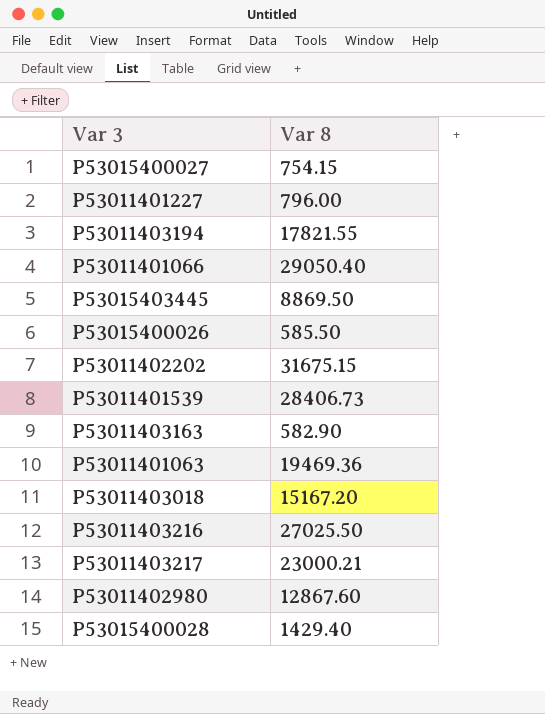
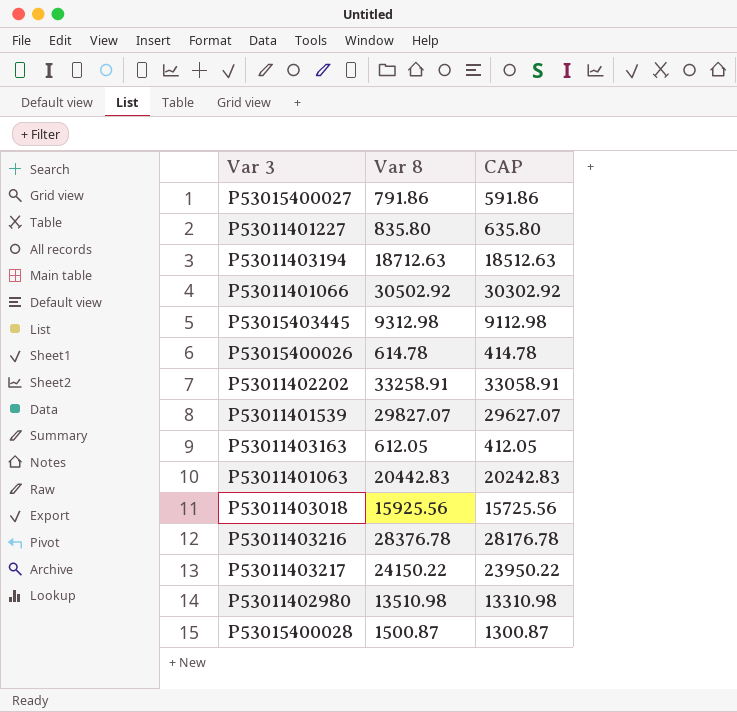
column CAP | formula: none -> [Var 8] - 200
P53015400027 | Var 8: 754.15 -> 791.86
P53011401227 | Var 8: 796.00 -> 835.80
P53011403194 | Var 8: 17821.55 -> 18712.63
P53011401066 | Var 8: 29050.40 -> 30502.92
P53015403445 | Var 8: 8869.50 -> 9312.98
P53015400026 | Var 8: 585.50 -> 614.78
P53011402202 | Var 8: 31675.15 -> 33258.91
P53011401539 | Var 8: 28406.73 -> 29827.07
P53011403163 | Var 8: 582.90 -> 612.05
P53011401063 | Var 8: 19469.36 -> 20442.83
P53011403018 | Var 8: 15167.20 -> 15925.56
P53011403216 | Var 8: 27025.50 -> 28376.78
P53011403217 | Var 8: 23000.21 -> 24150.22
P53011402980 | Var 8: 12867.60 -> 13510.98
P53015400028 | Var 8: 1429.40 -> 1500.87

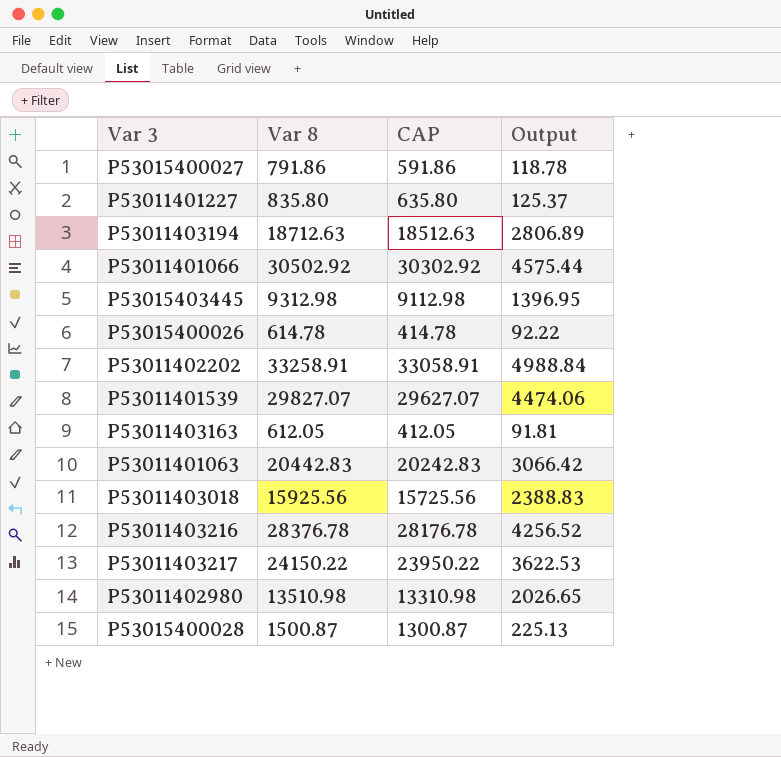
column Output | formula: none -> [Var 8] * 0.15

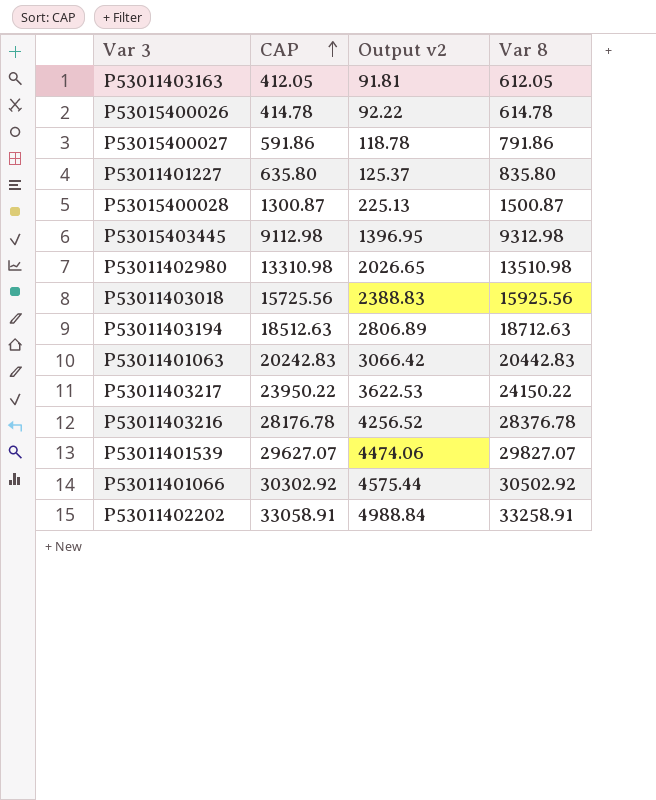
row order: none -> CAP ascending
column name: Output -> Output v2
column Var 8 | position: 2 -> 4

